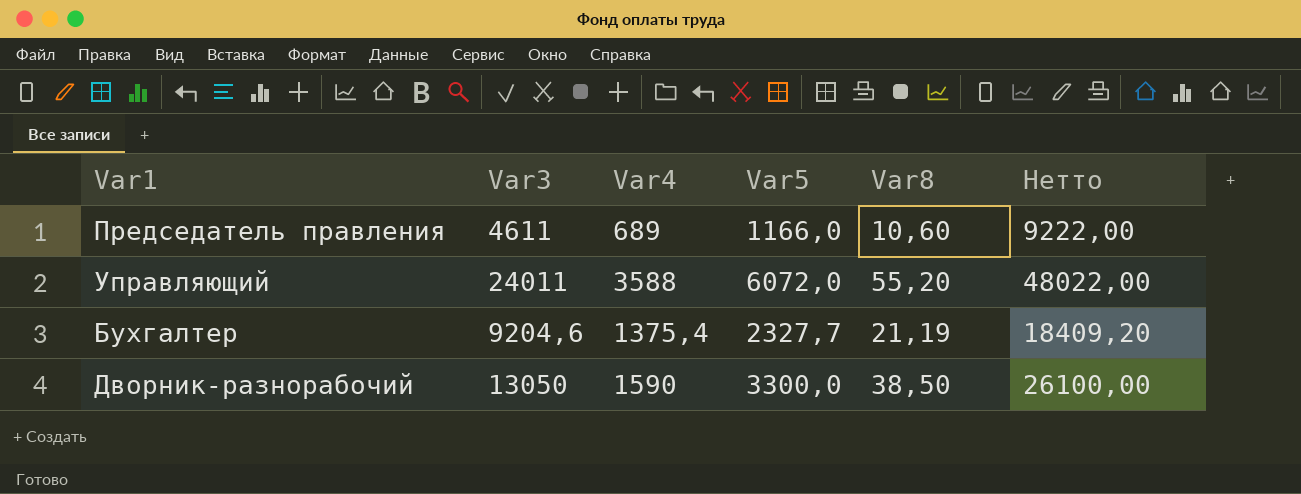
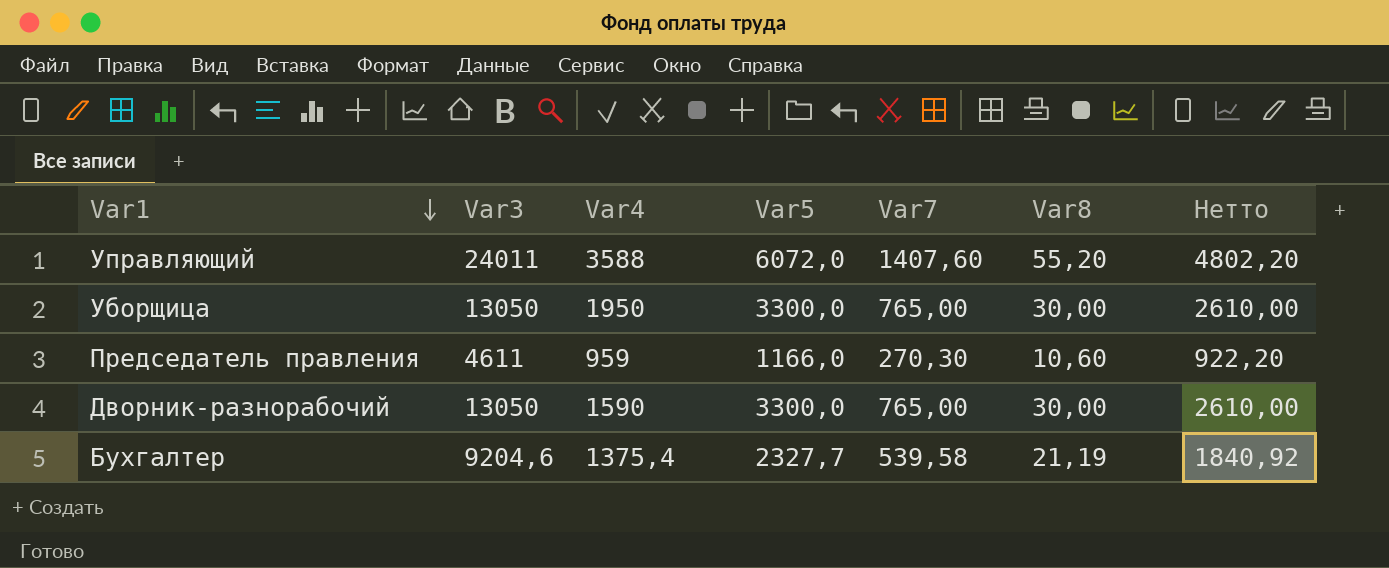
row order: none -> Var1 descending
column Var7 | position: none -> 5
column Нетто | formula: [Var3] * 2 -> [Var3] * 0,2
row Уборщица: none -> 13050 | 1950 | 3300,0 | 765,00 | 30,00 | 2610,00
Председатель правления | Var4: 689 -> 959
Дворник-разнорабочий | Var8: 38,50 -> 30,00

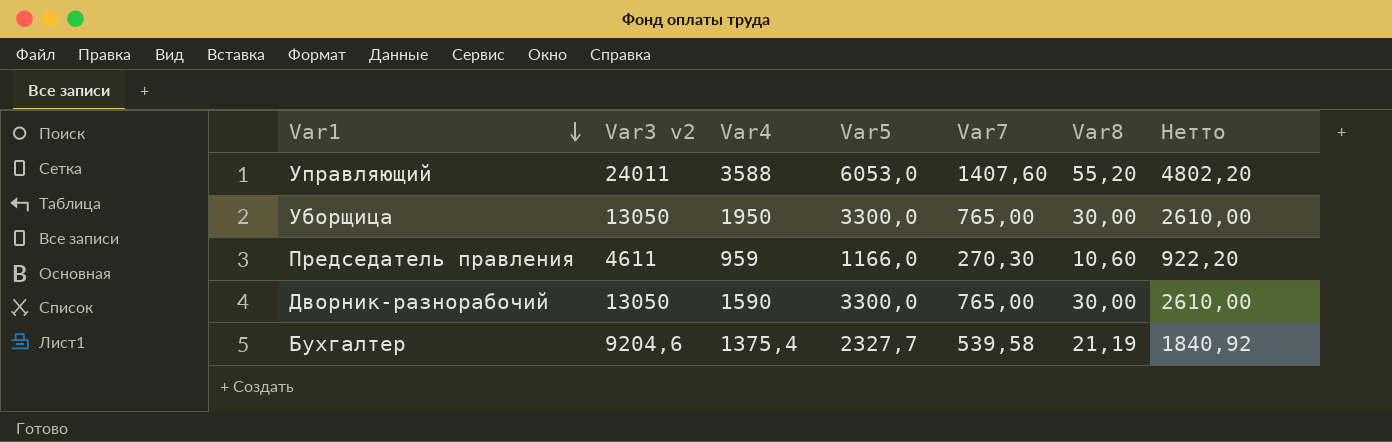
column name: Var3 -> Var3 v2
Управляющий | Var5: 6072,0 -> 6053,0

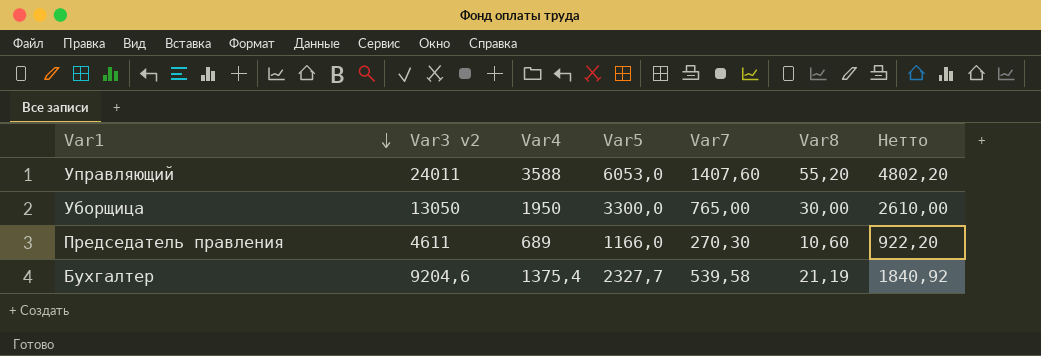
row Дворник-разнорабочий: 13050 | 1590 | 3300,0 | 765,00 | 30,00 | 2610,00 -> none
Председатель правления | Var4: 959 -> 689

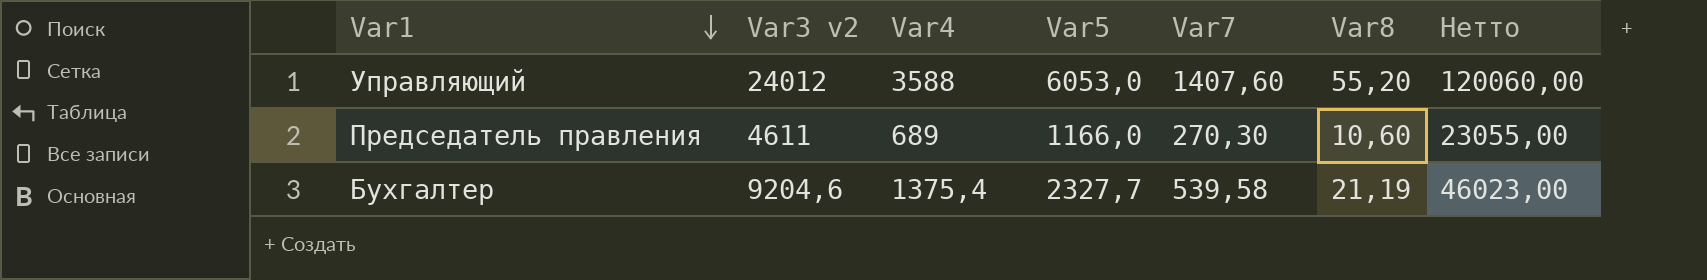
column Нетто | formula: [Var3 v2] * 0,2 -> [Var3 v2] * 5
row Уборщица: 13050 | 1950 | 3300,0 | 765,00 | 30,00 | 2610,00 -> none
Управляющий | Var3 v2: 24011 -> 24012

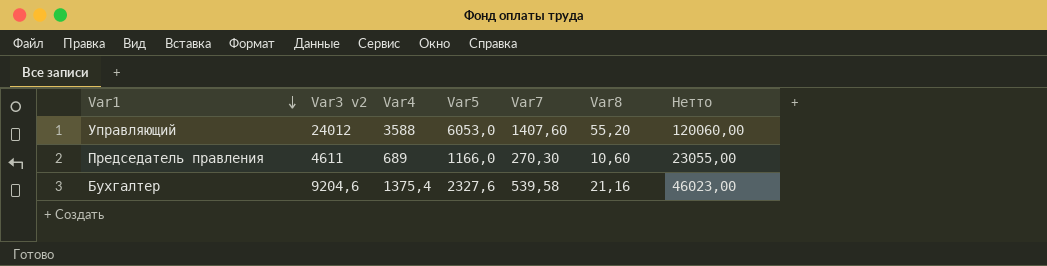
Бухгалтер | Var5: 2327,7 -> 2327,6
Бухгалтер | Var8: 21,19 -> 21,16

